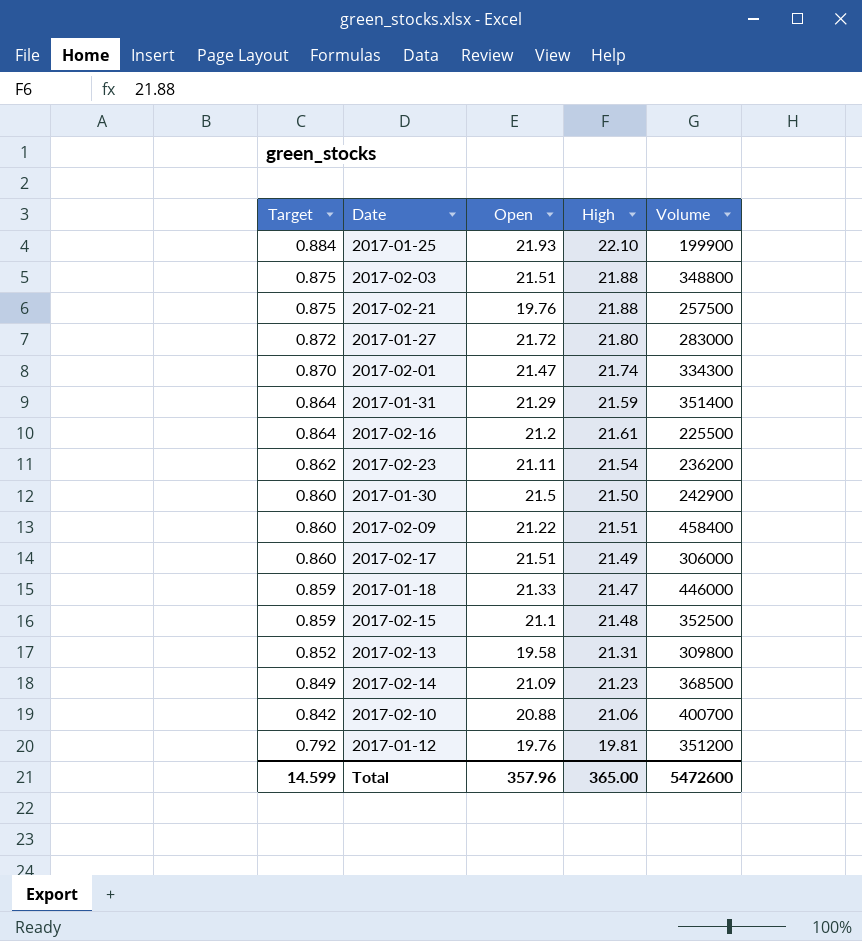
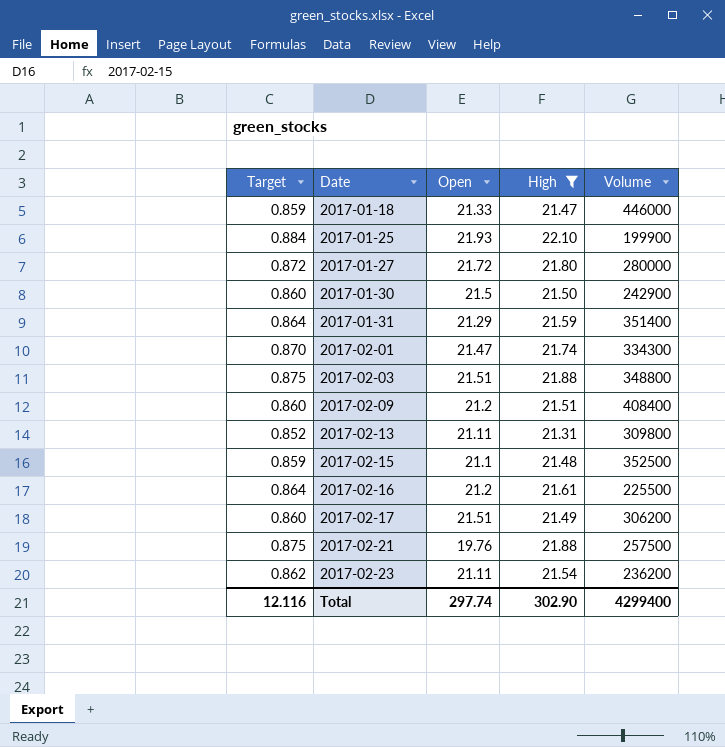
filter: none -> High >= 21.31
row order: Target descending -> Date ascending
2017-01-27 | Volume: 283000 -> 280000
2017-02-09 | Open: 21.22 -> 21.2
2017-02-09 | Volume: 458400 -> 408400
2017-02-13 | Open: 19.58 -> 21.11
2017-02-17 | Volume: 306000 -> 306200
Total | Target: 14.599 -> 12.116
Total | Open: 357.96 -> 297.74
Total | High: 365.00 -> 302.90
Total | Volume: 5472600 -> 4299400

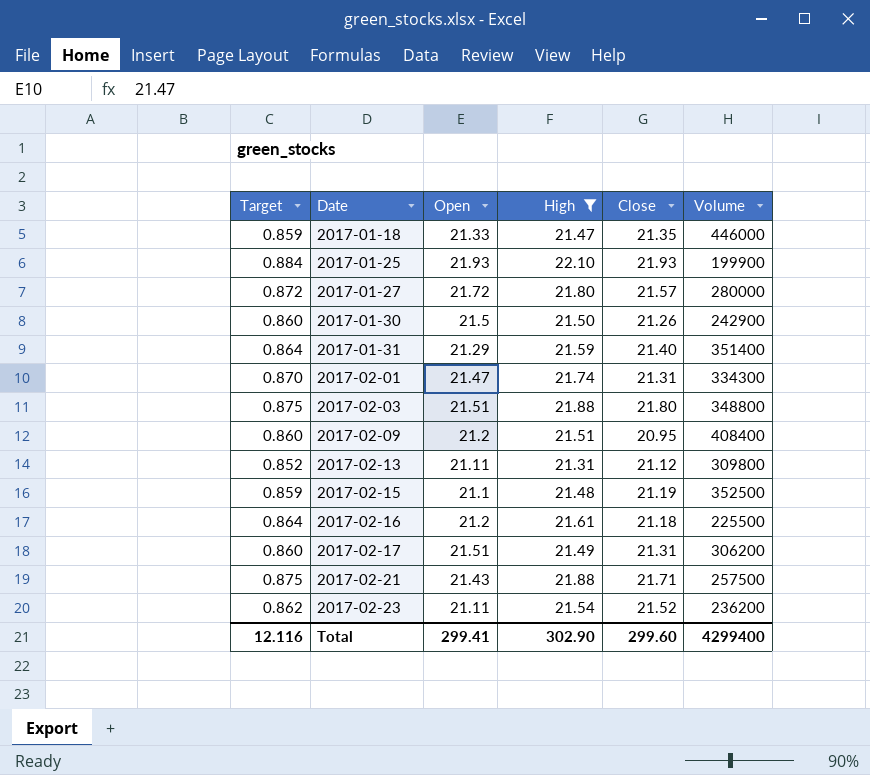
column Close | position: none -> 5
2017-02-21 | Open: 19.76 -> 21.43
Total | Open: 297.74 -> 299.41

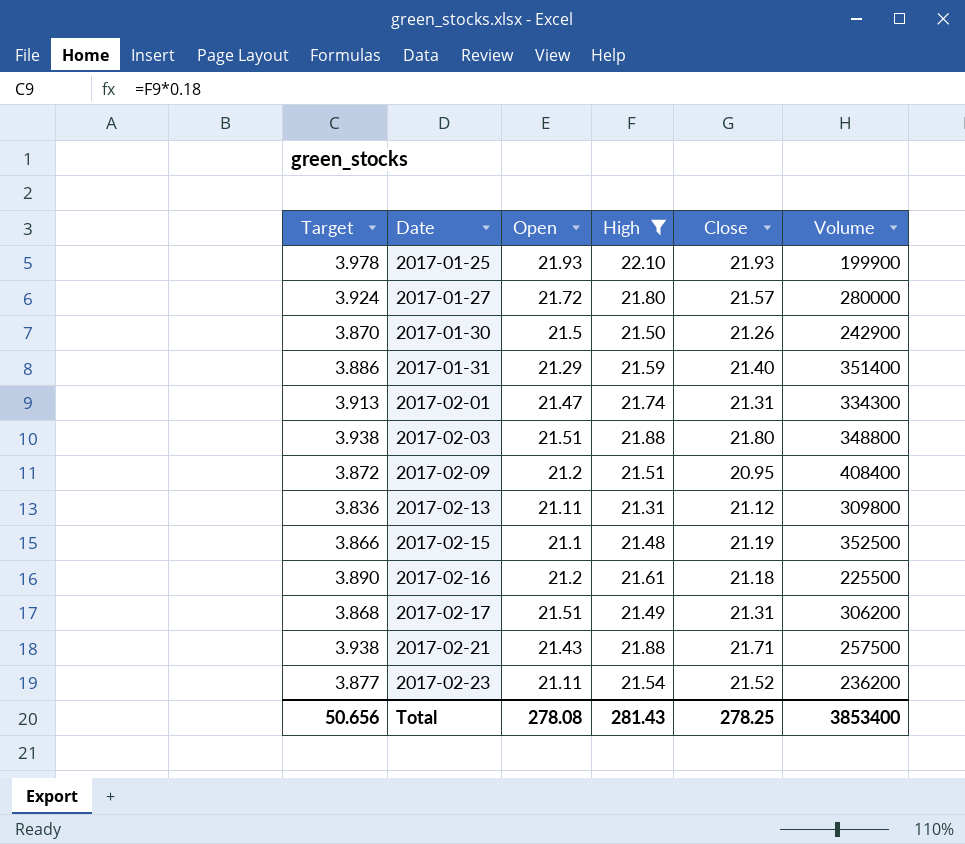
column Target | formula: [High] * 0.04 -> [High] * 0.18
row 2017-01-18: 0.859 | 21.33 | 21.47 | 21.35 | 446000 -> none
Total | Target: 12.116 -> 50.656
Total | Open: 299.41 -> 278.08
Total | High: 302.90 -> 281.43
Total | Close: 299.60 -> 278.25
Total | Volume: 4299400 -> 3853400

